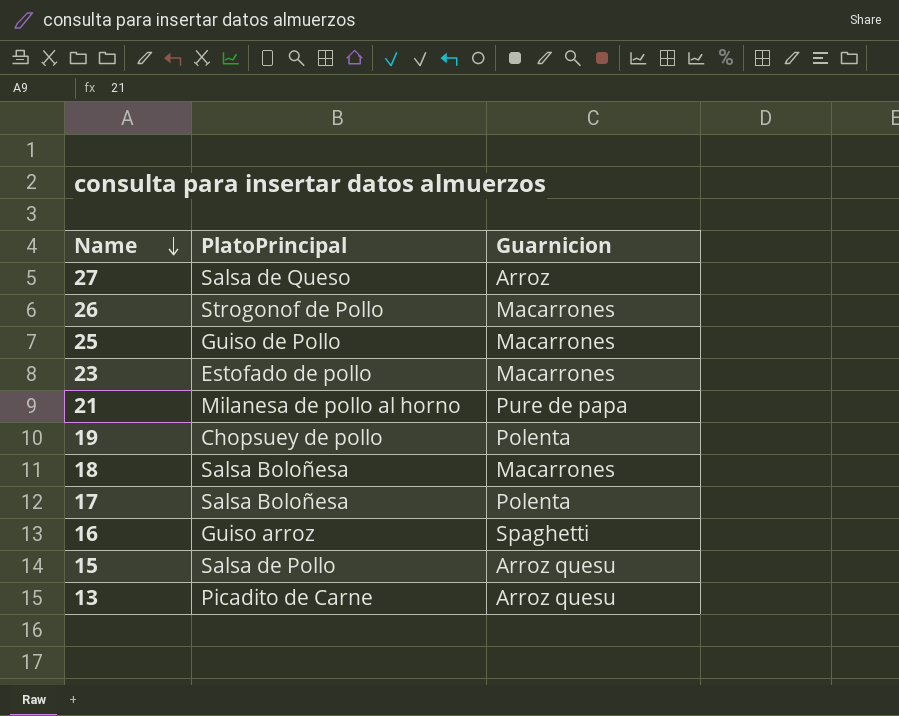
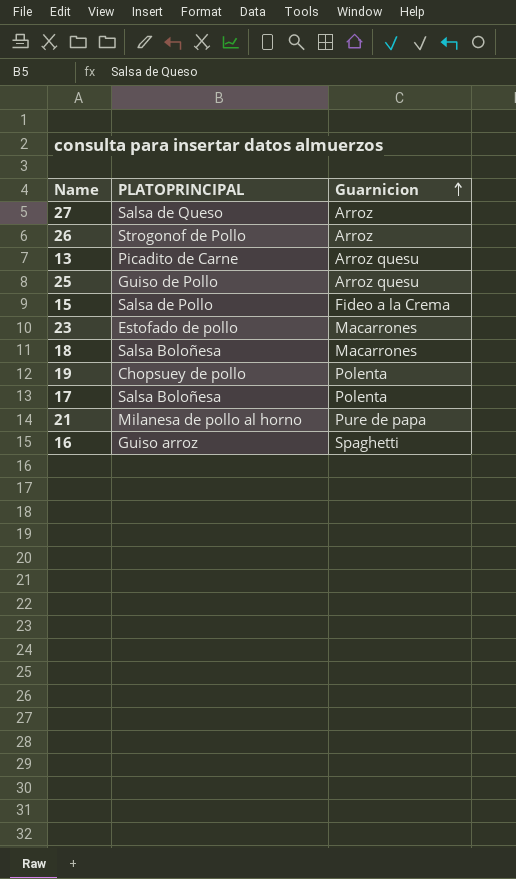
row order: Name descending -> Guarnicion ascending
column name: PlatoPrincipal -> PLATOPRINCIPAL
26 | Guarnicion: Macarrones -> Arroz
25 | Guarnicion: Macarrones -> Arroz quesu
15 | Guarnicion: Arroz quesu -> Fideo a la Crema

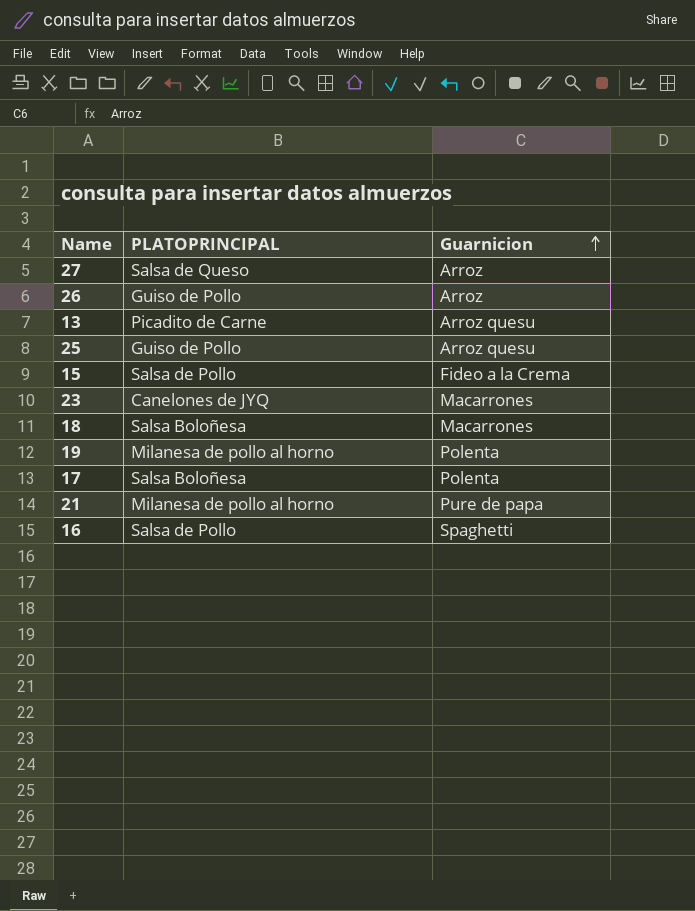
26 | PLATOPRINCIPAL: Strogonof de Pollo -> Guiso de Pollo
23 | PLATOPRINCIPAL: Estofado de pollo -> Canelones de JYQ
19 | PLATOPRINCIPAL: Chopsuey de pollo -> Milanesa de pollo al horno
16 | PLATOPRINCIPAL: Guiso arroz -> Salsa de Pollo

